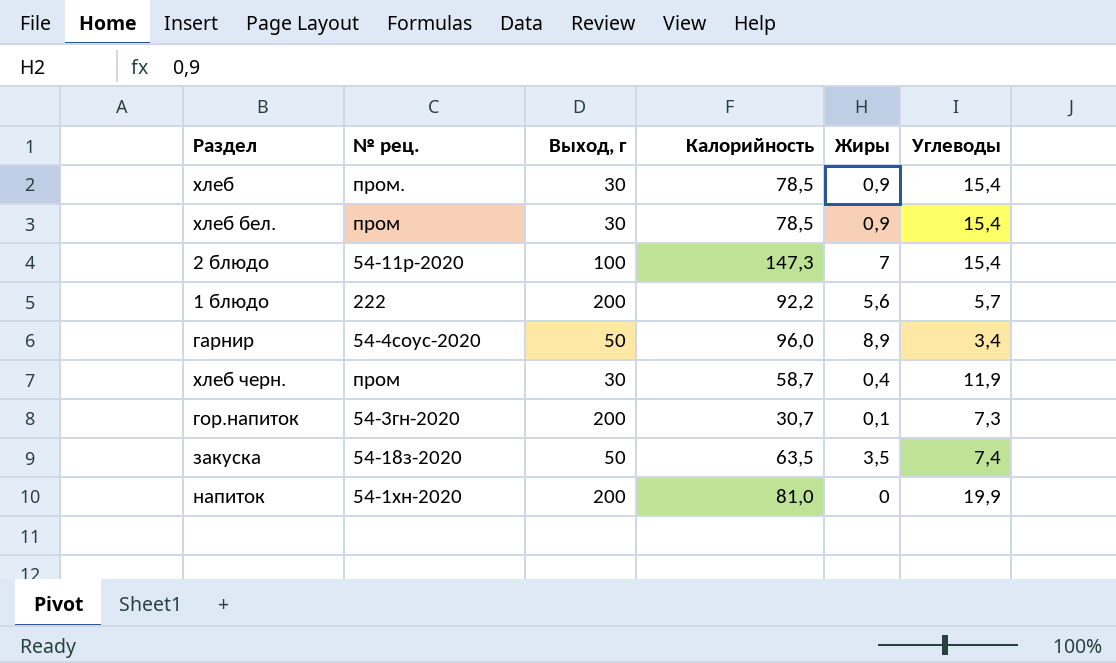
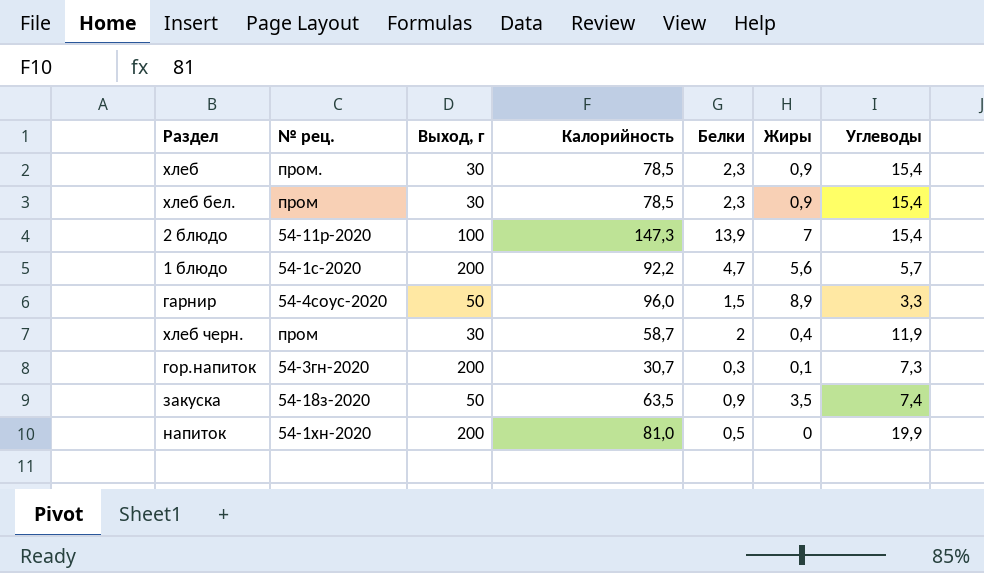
column Белки | position: none -> 5
1 блюдо | № рец.: 222 -> 54-1с-2020
гарнир | Углеводы: 3,4 -> 3,3

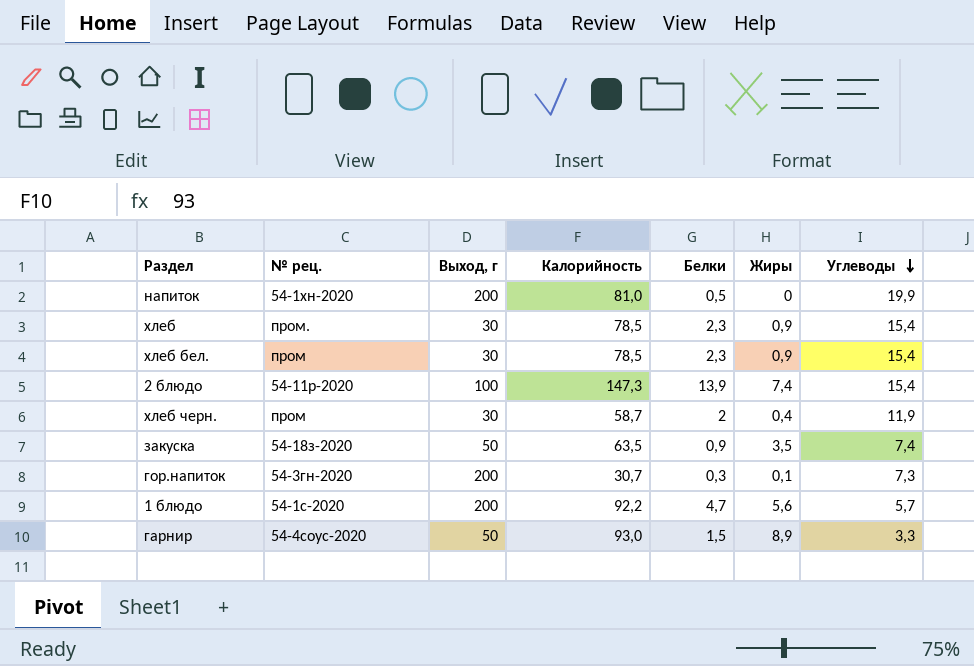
row order: none -> Углеводы descending
2 блюдо | Жиры: 7 -> 7,4
гарнир | Калорийность: 96,0 -> 93,0

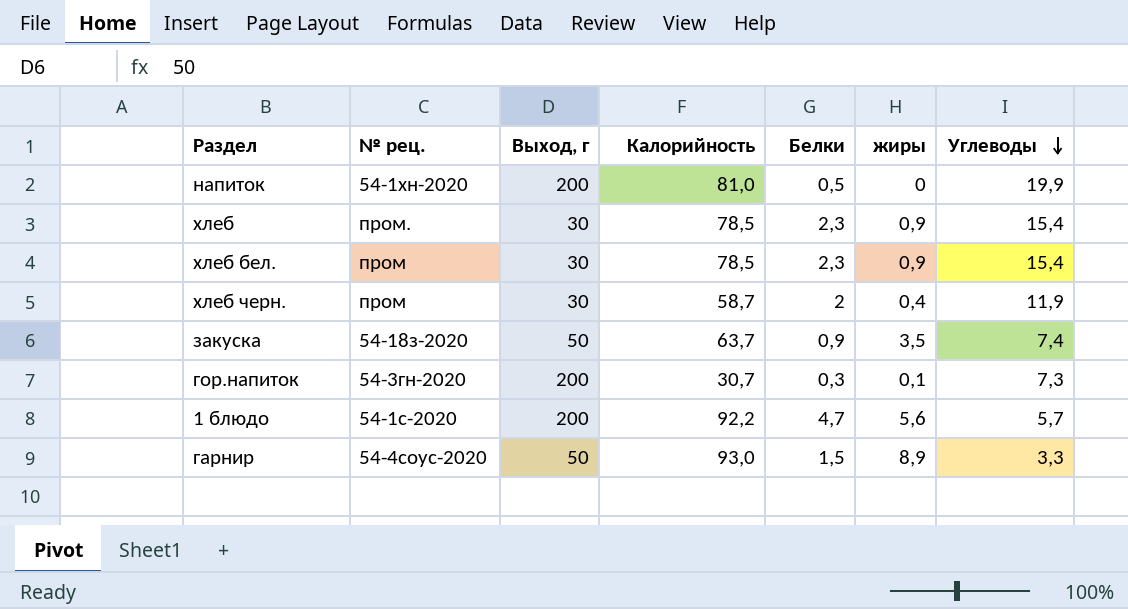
column name: Жиры -> жиры
row 2 блюдо: 54-11р-2020 | 100 | 147,3 | 13,9 | 7,4 | 15,4 -> none
закуска | Калорийность: 63,5 -> 63,7

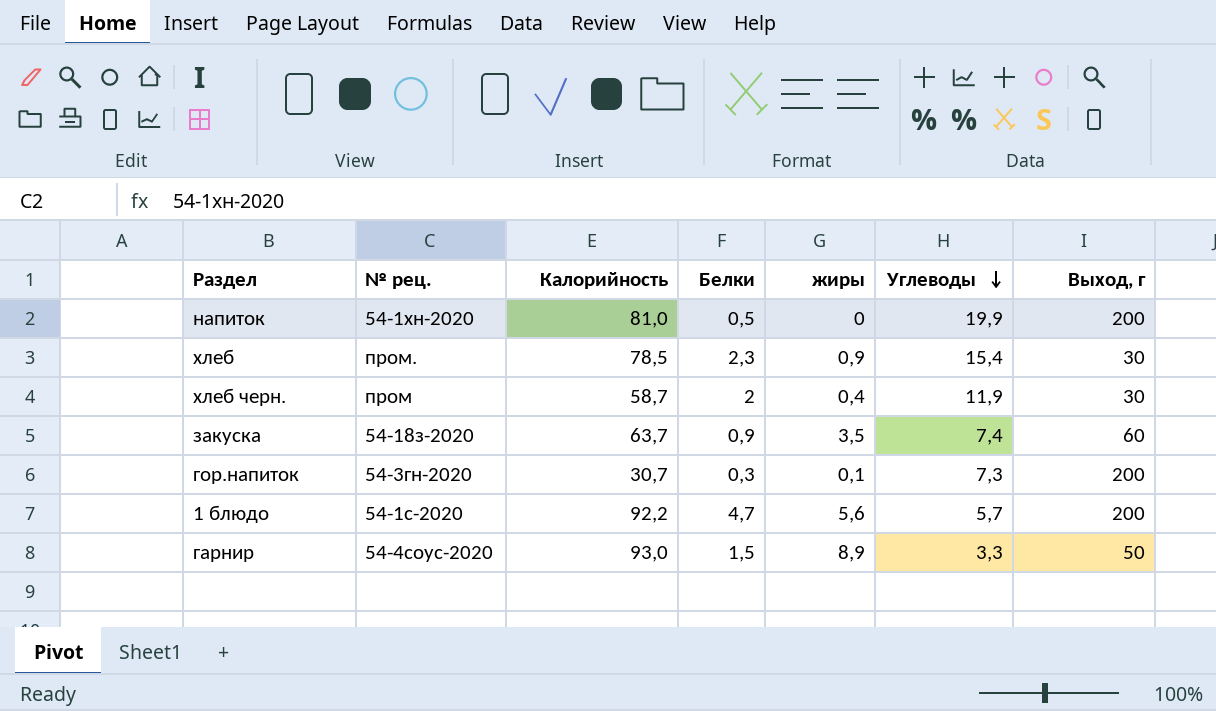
column Выход, г | position: 3 -> 7
row хлеб бел.: пром | 30 | 78,5 | 2,3 | 0,9 | 15,4 -> none
закуска | Выход, г: 50 -> 60

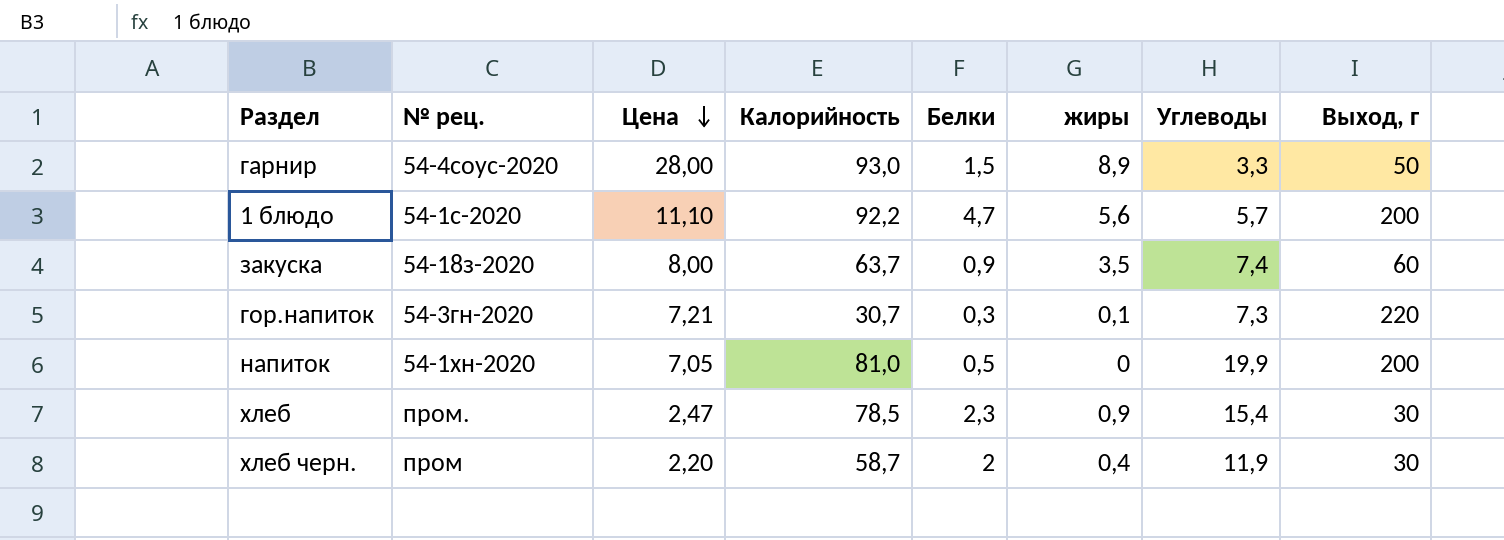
row order: Углеводы descending -> Цена descending
column Цена | position: none -> 3
гор.напиток | Выход, г: 200 -> 220

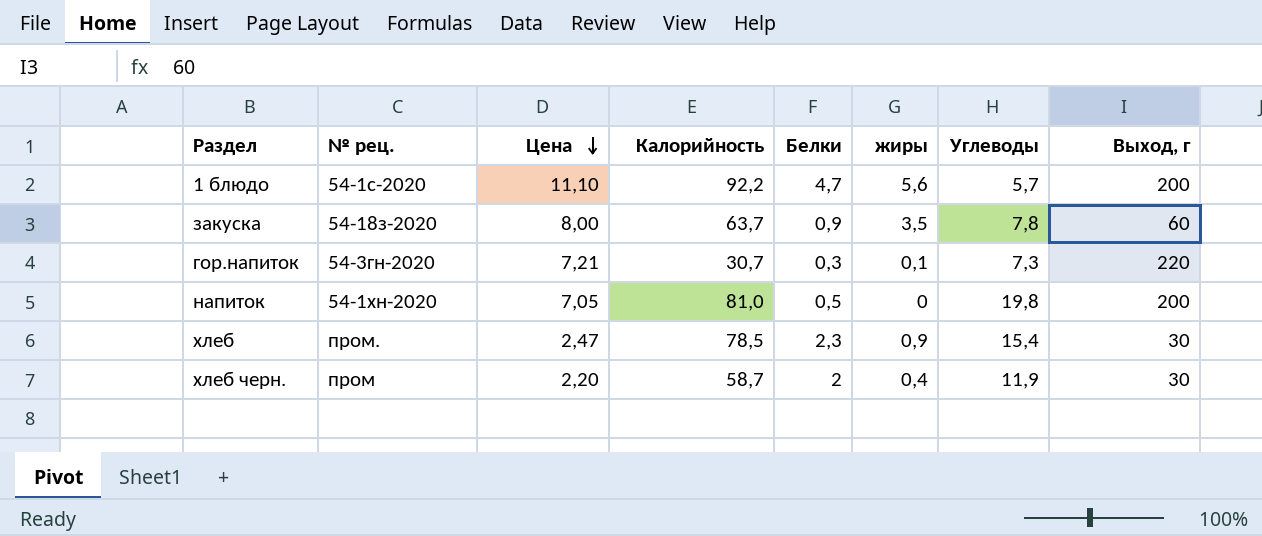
row гарнир: 54-4соус-2020 | 28,00 | 93,0 | 1,5 | 8,9 | 3,3 | 50 -> none
закуска | Углеводы: 7,4 -> 7,8
напиток | Углеводы: 19,9 -> 19,8

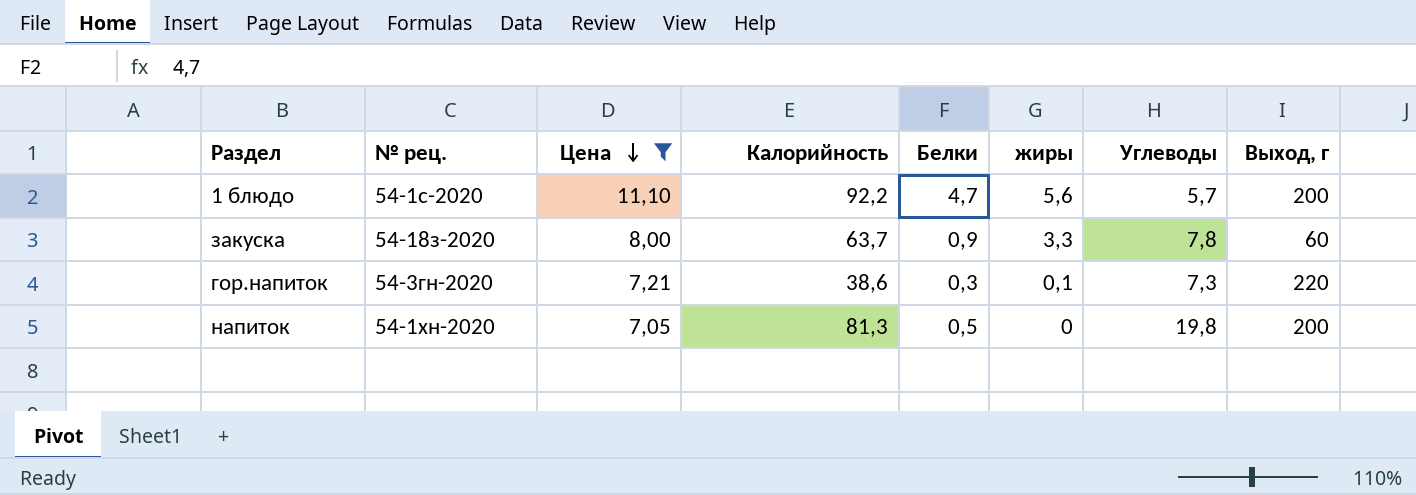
filter: none -> Цена >= 7,05
закуска | жиры: 3,5 -> 3,3
гор.напиток | Калорийность: 30,7 -> 38,6
напиток | Калорийность: 81,0 -> 81,3

